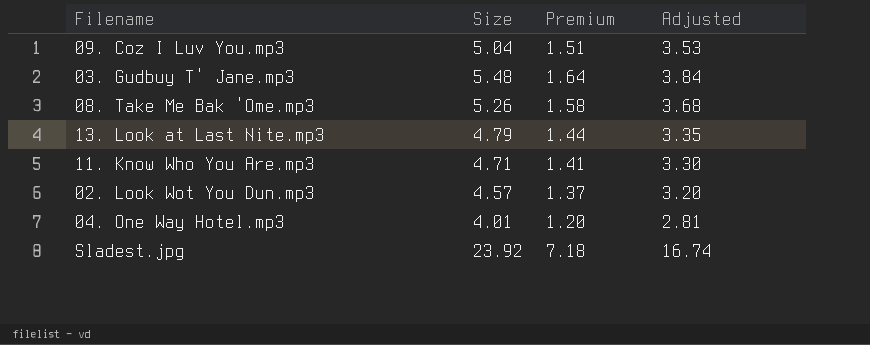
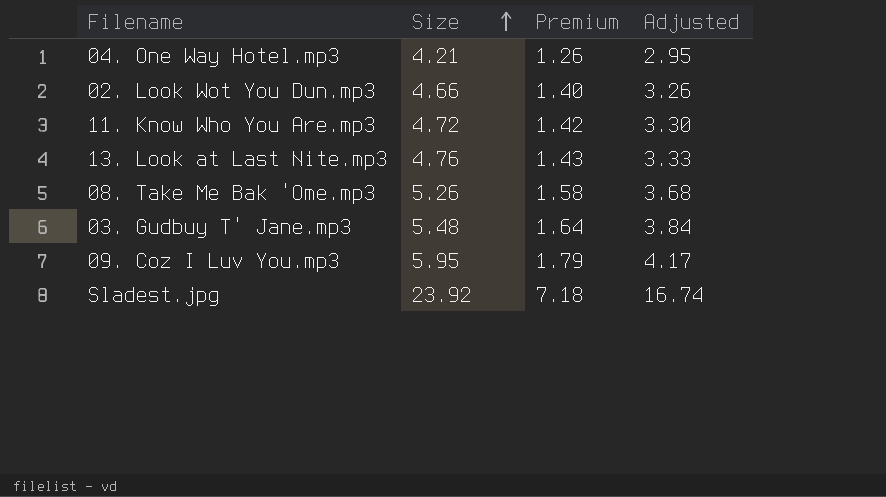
row order: none -> Size ascending
04. One Way Hotel.mp3 | Size: 4.01 -> 4.21
04. One Way Hotel.mp3 | Premium: 1.20 -> 1.26
04. One Way Hotel.mp3 | Adjusted: 2.81 -> 2.95
02. Look Wot You Dun.mp3 | Size: 4.57 -> 4.66
02. Look Wot You Dun.mp3 | Premium: 1.37 -> 1.40
02. Look Wot You Dun.mp3 | Adjusted: 3.20 -> 3.26
11. Know Who You Are.mp3 | Size: 4.71 -> 4.72
11. Know Who You Are.mp3 | Premium: 1.41 -> 1.42
13. Look at Last Nite.mp3 | Size: 4.79 -> 4.76
13. Look at Last Nite.mp3 | Premium: 1.44 -> 1.43
13. Look at Last Nite.mp3 | Adjusted: 3.35 -> 3.33
09. Coz I Luv You.mp3 | Size: 5.04 -> 5.95
09. Coz I Luv You.mp3 | Premium: 1.51 -> 1.79
09. Coz I Luv You.mp3 | Adjusted: 3.53 -> 4.17

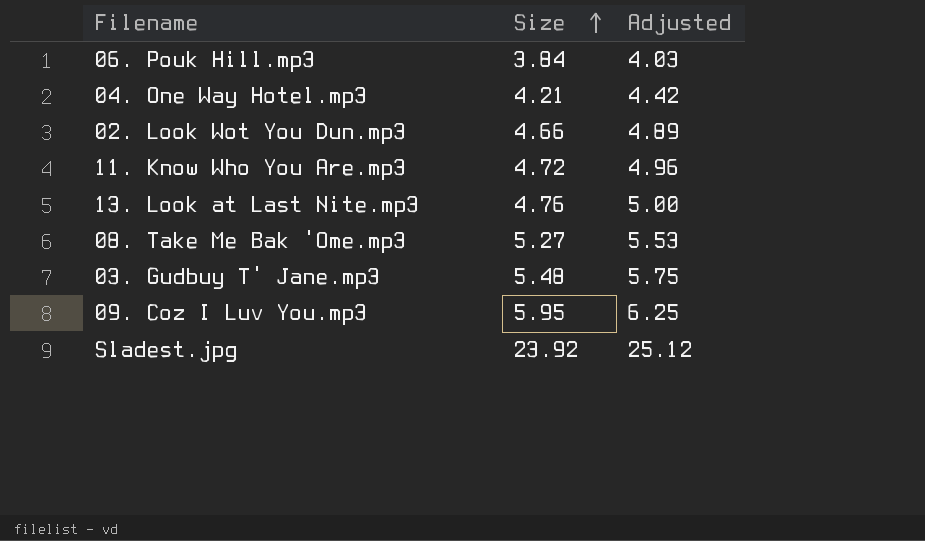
column Premium | formula: [Size] * 0.3 -> none
column Adjusted | formula: [Size] * 0.7 -> [Size] * 1.05
row 06. Pouk Hill.mp3: none -> 3.84 | 4.03
08. Take Me Bak 'Ome.mp3 | Size: 5.26 -> 5.27

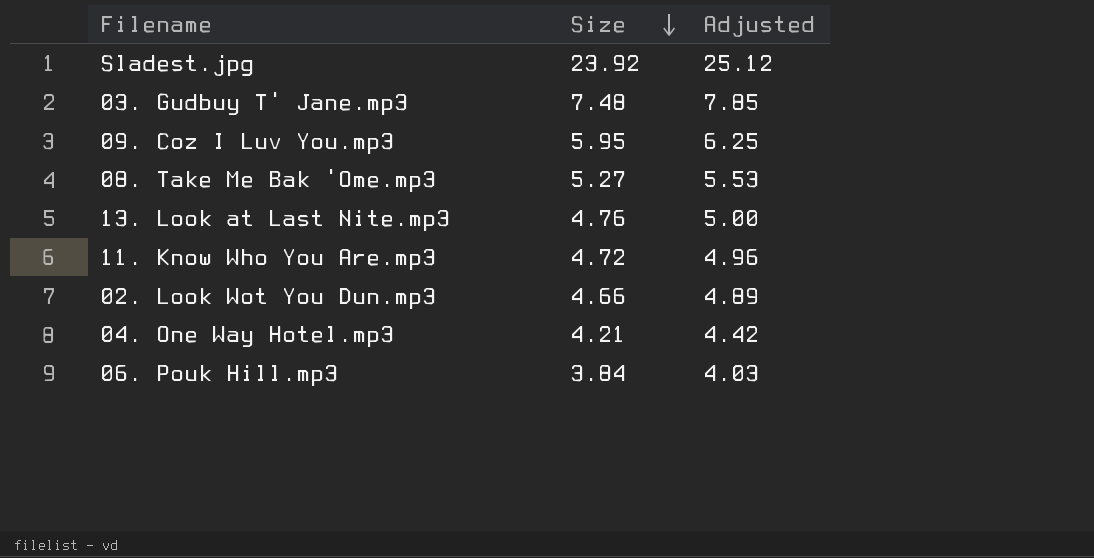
row order: Size ascending -> Size descending
03. Gudbuy T' Jane.mp3 | Size: 5.48 -> 7.48
03. Gudbuy T' Jane.mp3 | Adjusted: 5.75 -> 7.85

